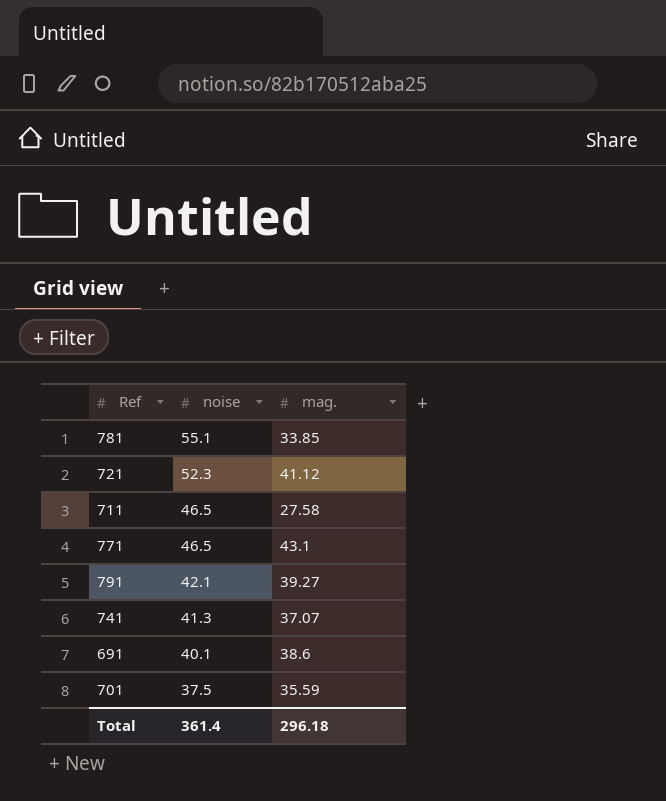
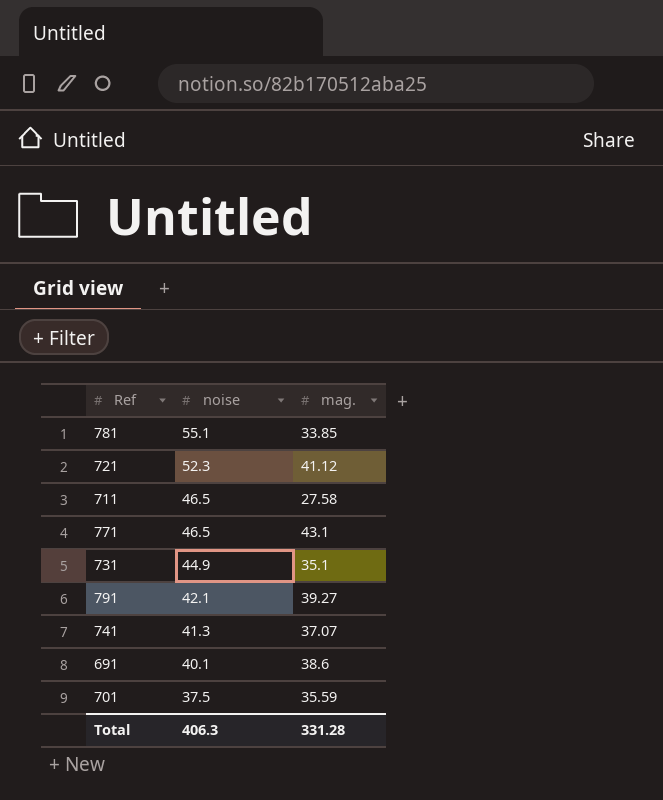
row 731: none -> 44.9 | 35.1
Total | noise: 361.4 -> 406.3
Total | mag.: 296.18 -> 331.28

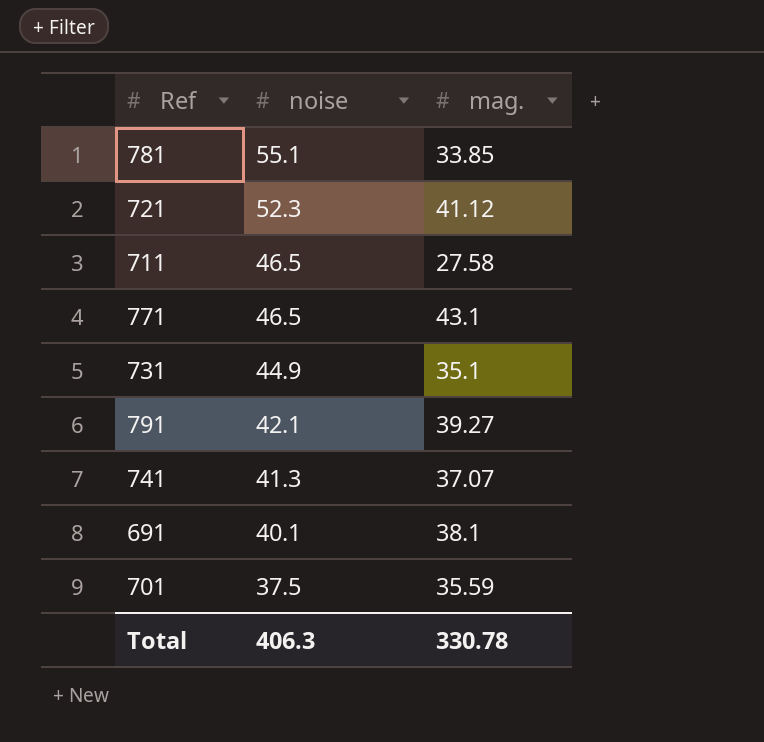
691 | mag.: 38.6 -> 38.1
Total | mag.: 331.28 -> 330.78

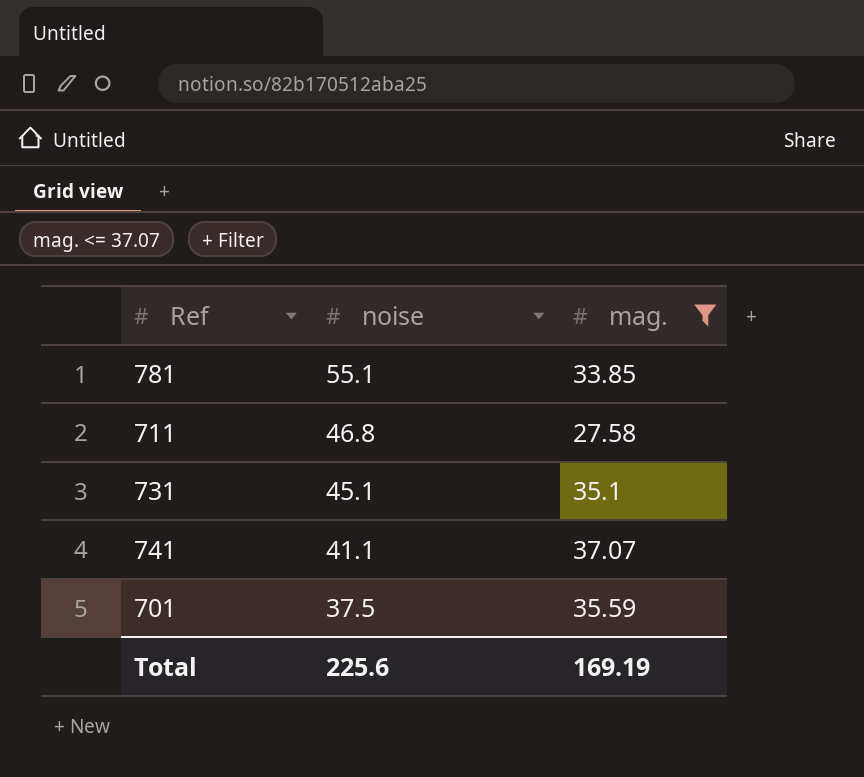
filter: none -> mag. <= 37.07
711 | noise: 46.5 -> 46.8
731 | noise: 44.9 -> 45.1
741 | noise: 41.3 -> 41.1
Total | noise: 406.3 -> 225.6
Total | mag.: 330.78 -> 169.19

